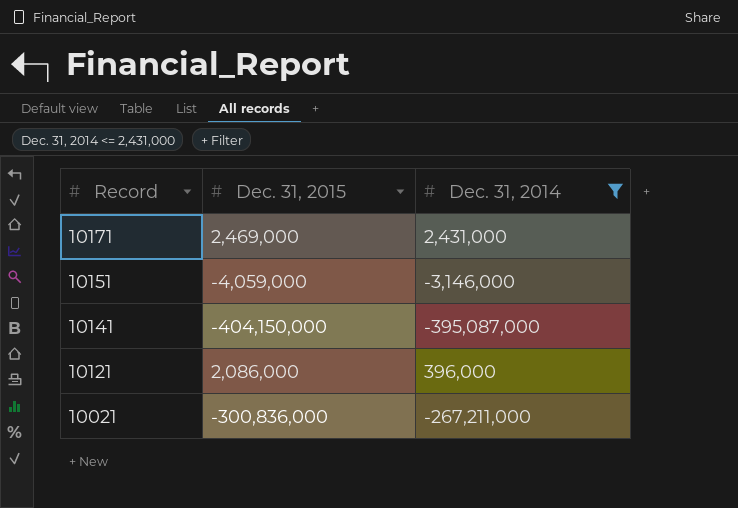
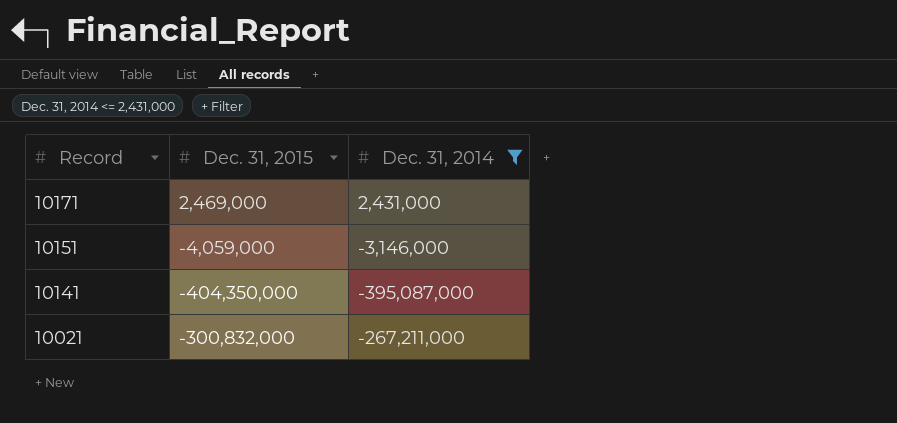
row 10121: 2,086,000 | 396,000 -> none
10141 | Dec. 31, 2015: -404,150,000 -> -404,350,000
10021 | Dec. 31, 2015: -300,836,000 -> -300,832,000

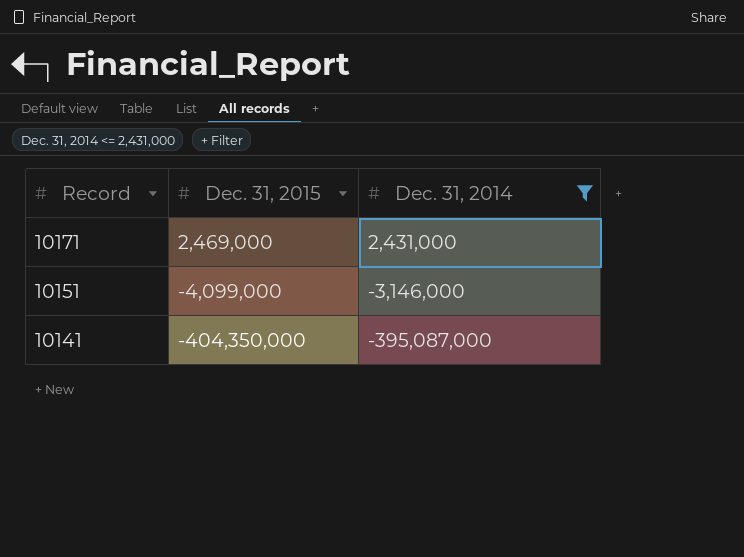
row 10021: -300,832,000 | -267,211,000 -> none
10151 | Dec. 31, 2015: -4,059,000 -> -4,099,000

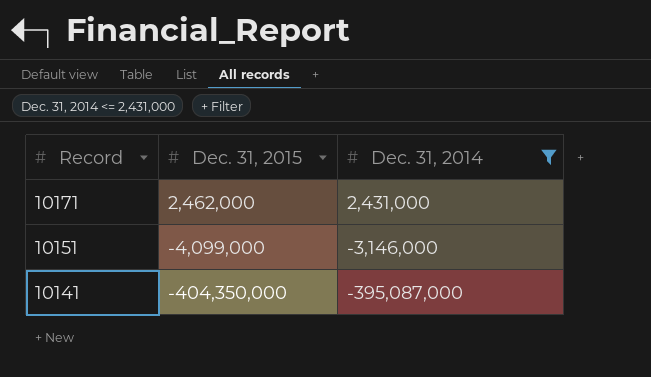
10171 | Dec. 31, 2015: 2,469,000 -> 2,462,000

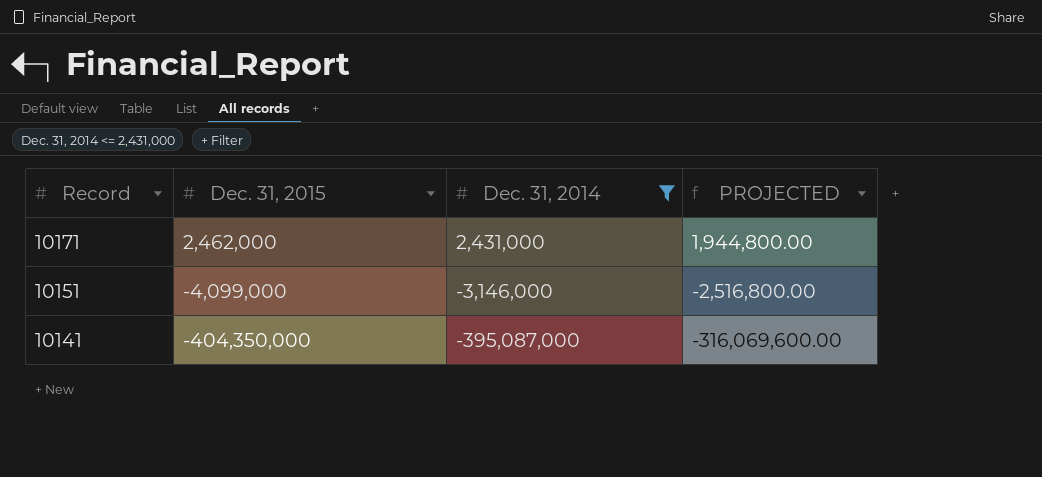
column PROJECTED | formula: none -> [Dec. 31, 2014] * 0.8

